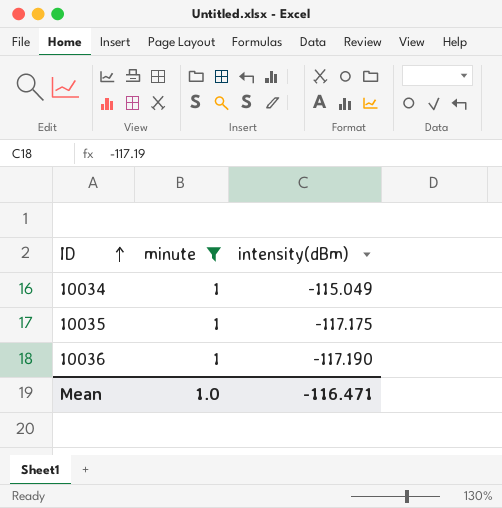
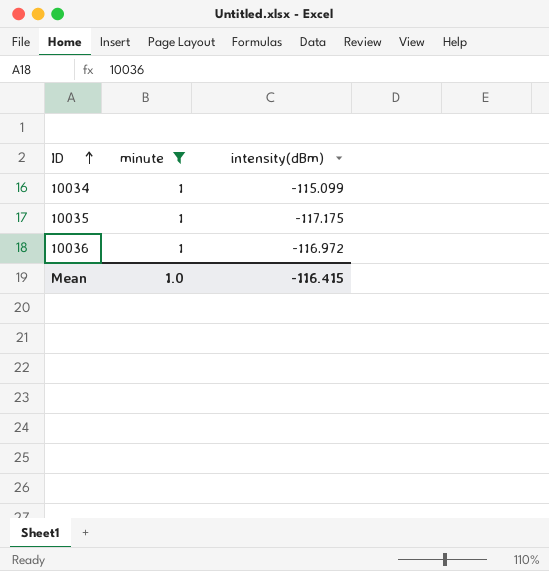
10034 | intensity(dBm): -115.049 -> -115.099
10036 | intensity(dBm): -117.190 -> -116.972
Mean | intensity(dBm): -116.471 -> -116.415

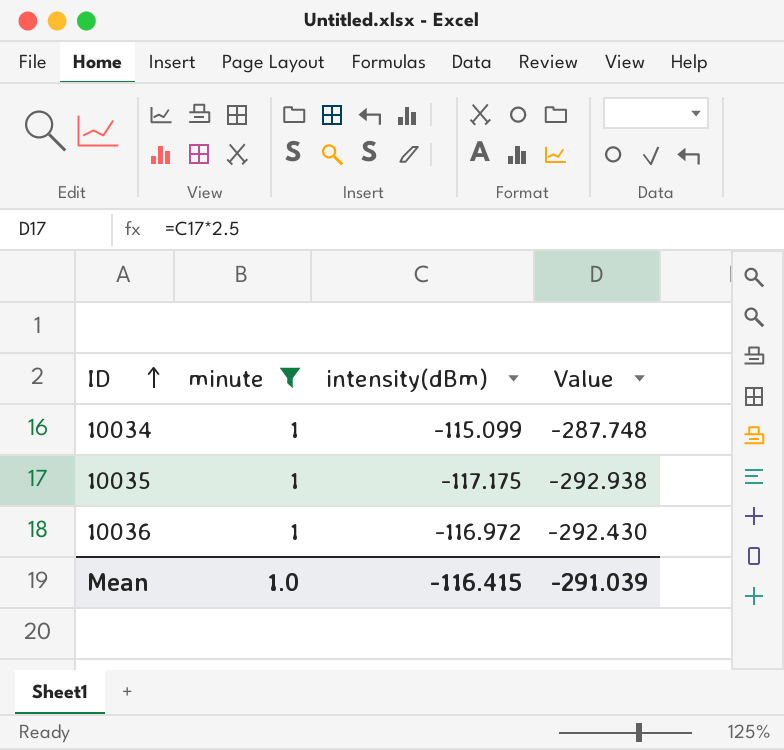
column Value | formula: none -> [intensity(dBm)] * 2.5

